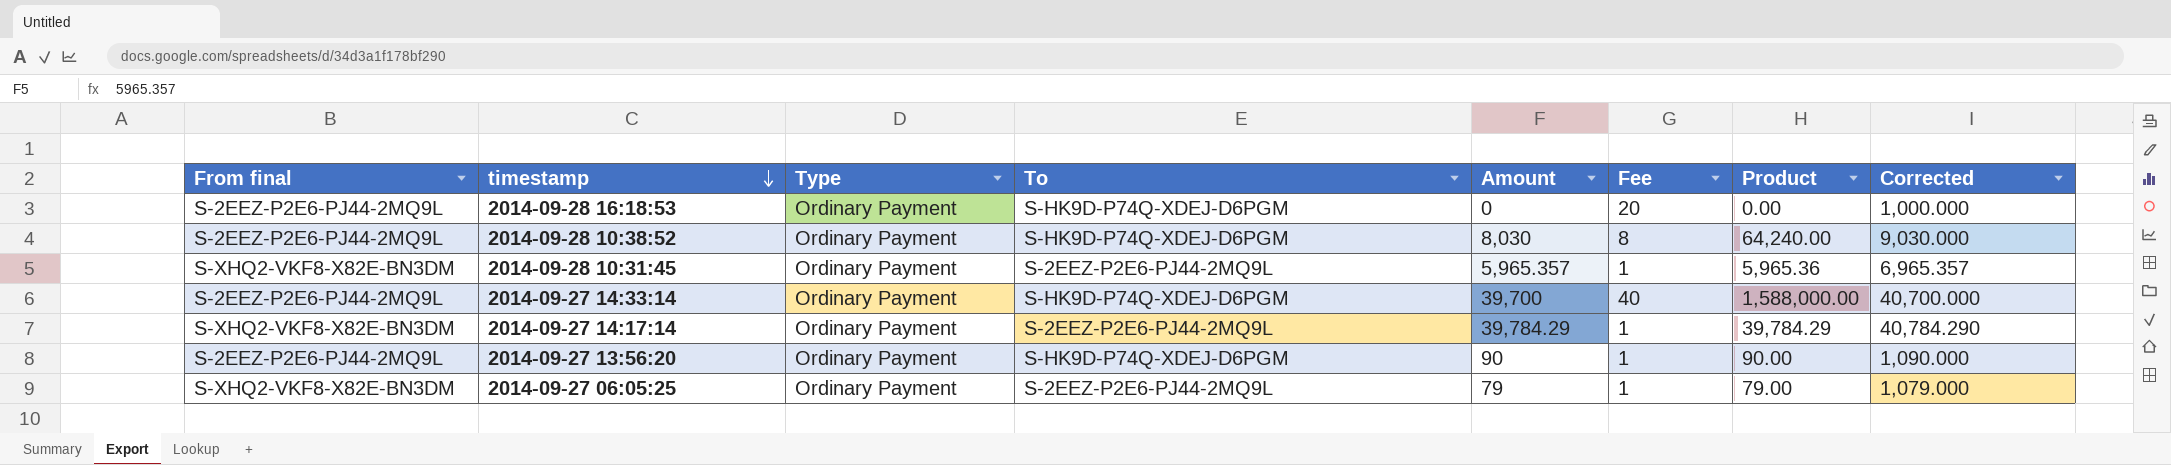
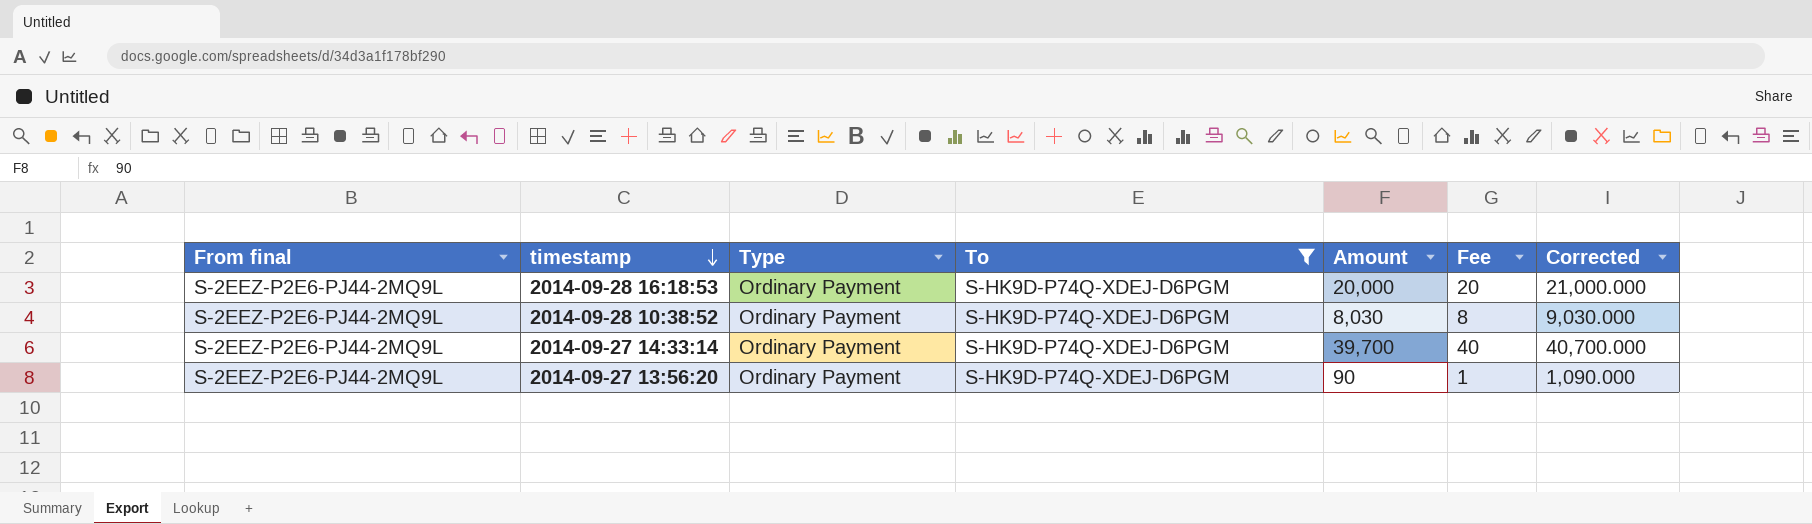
filter: none -> To = S-HK9D-P74Q-XDEJ-D6PGM
column Product | formula: [Amount] * [Fee] -> none
2014-09-28 16:18:53 | Amount: 0 -> 20,000
2014-09-28 16:18:53 | Corrected: 1,000.000 -> 21,000.000

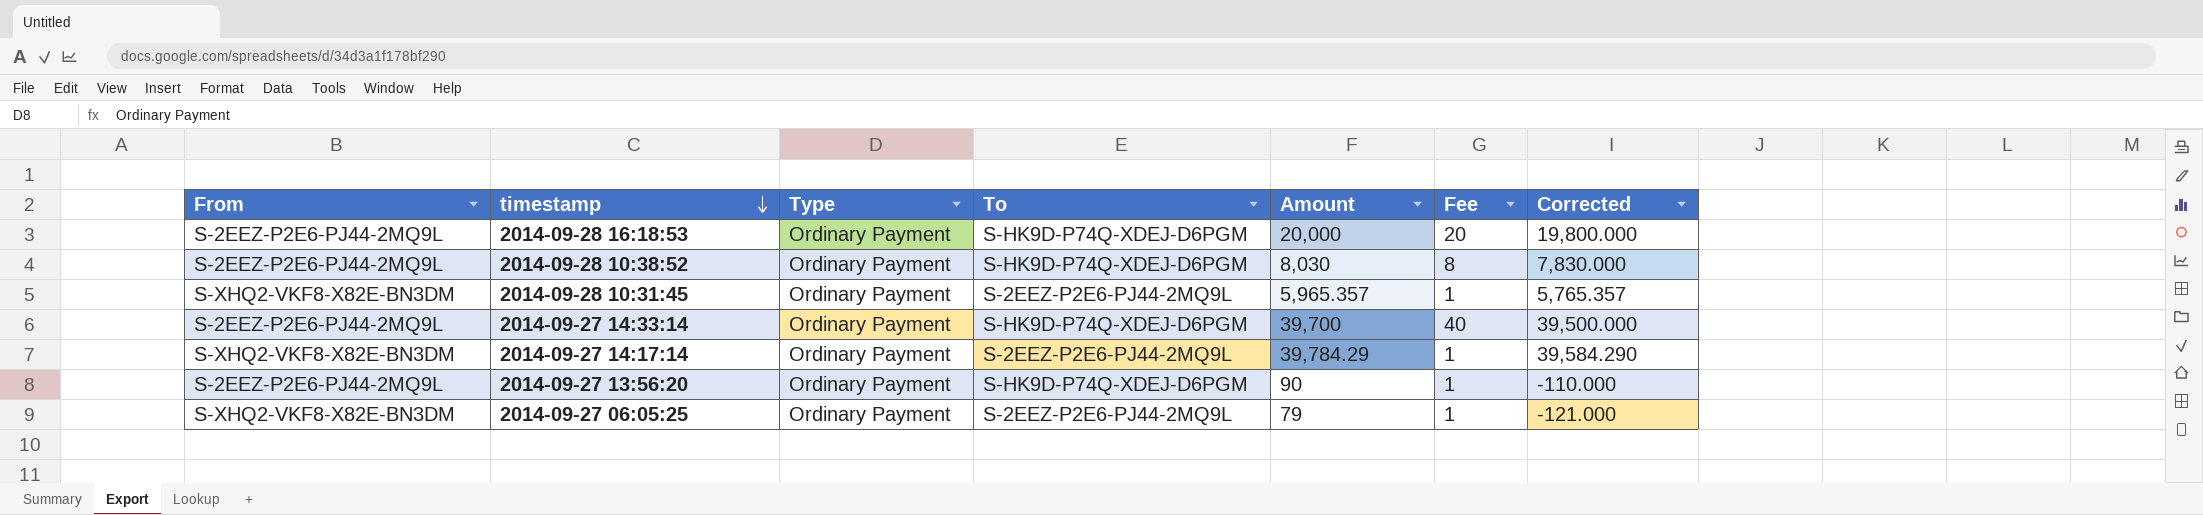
filter: To = S-HK9D-P74Q-XDEJ-D6PGM -> none
column name: From final -> From
column Corrected | formula: [Amount] + 1000 -> [Amount] - 200

